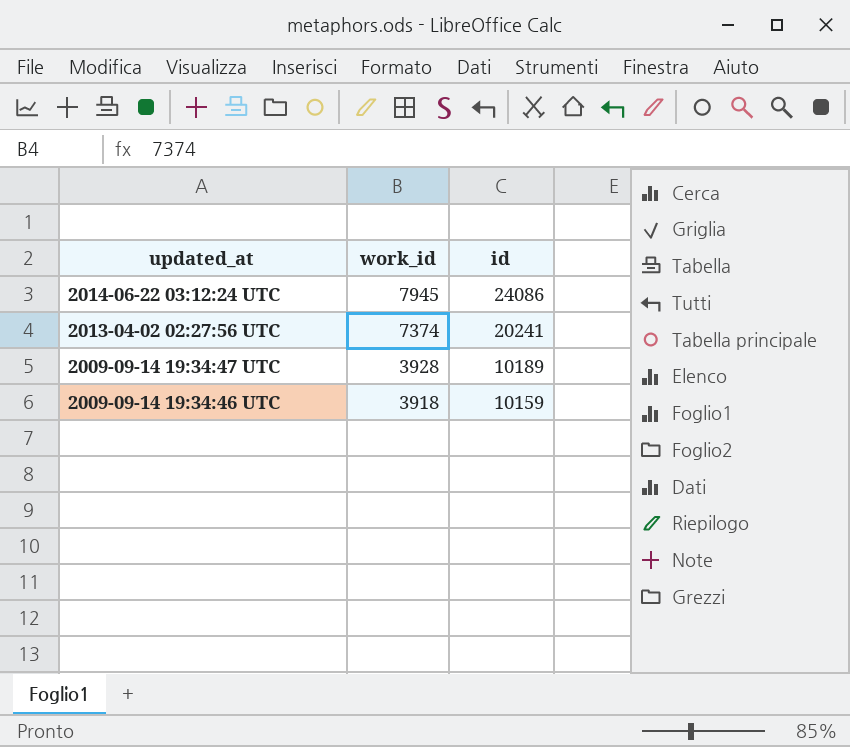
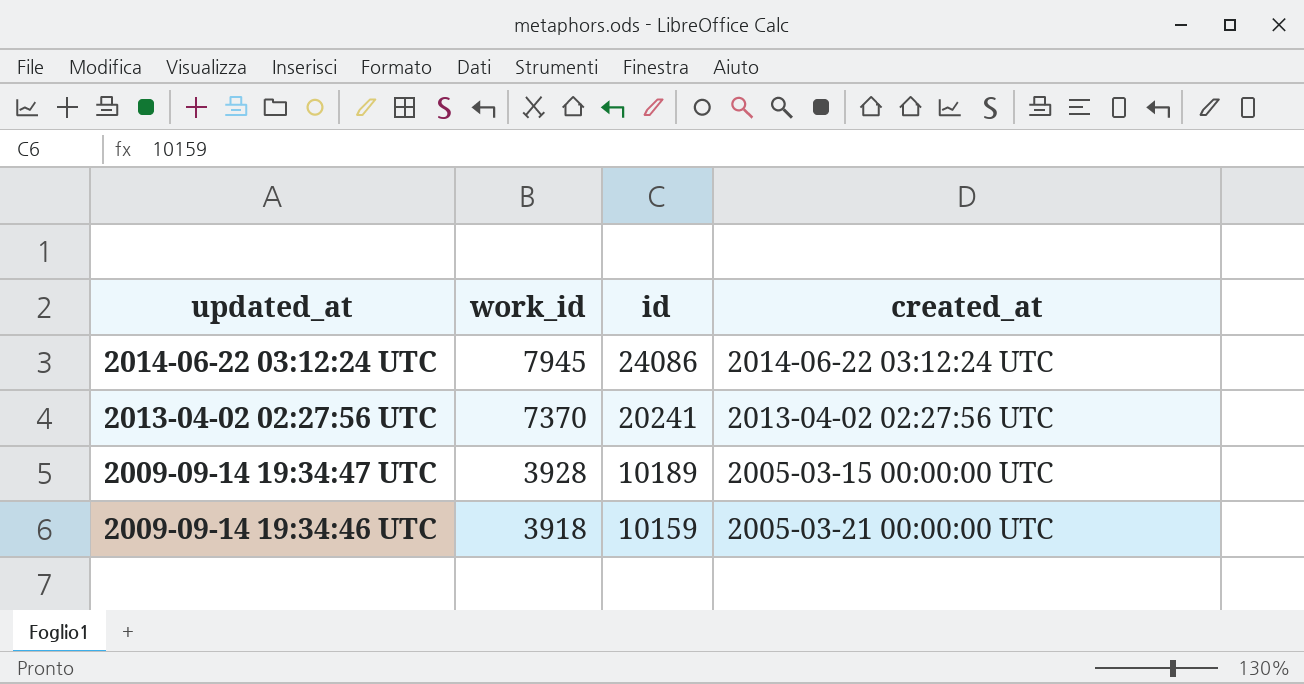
column created_at | position: none -> 4
2013-04-02 02:27:56 UTC | work_id: 7374 -> 7370

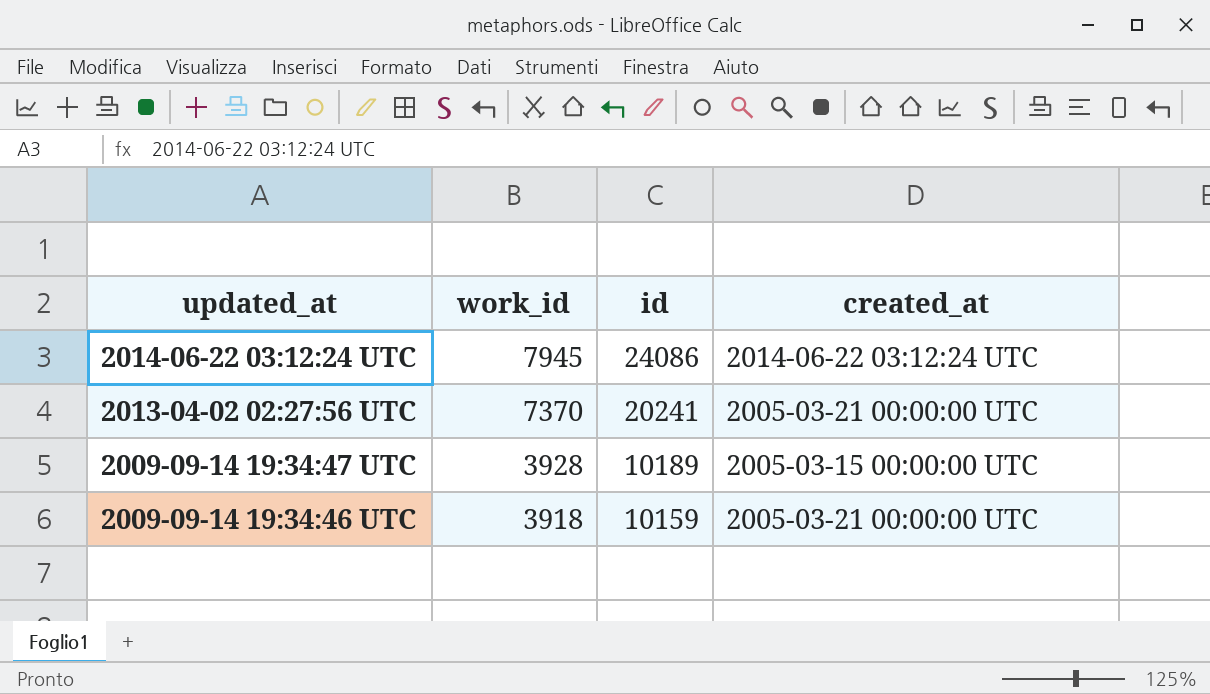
2013-04-02 02:27:56 UTC | created_at: 2013-04-02 02:27:56 UTC -> 2005-03-21 00:00:00 UTC

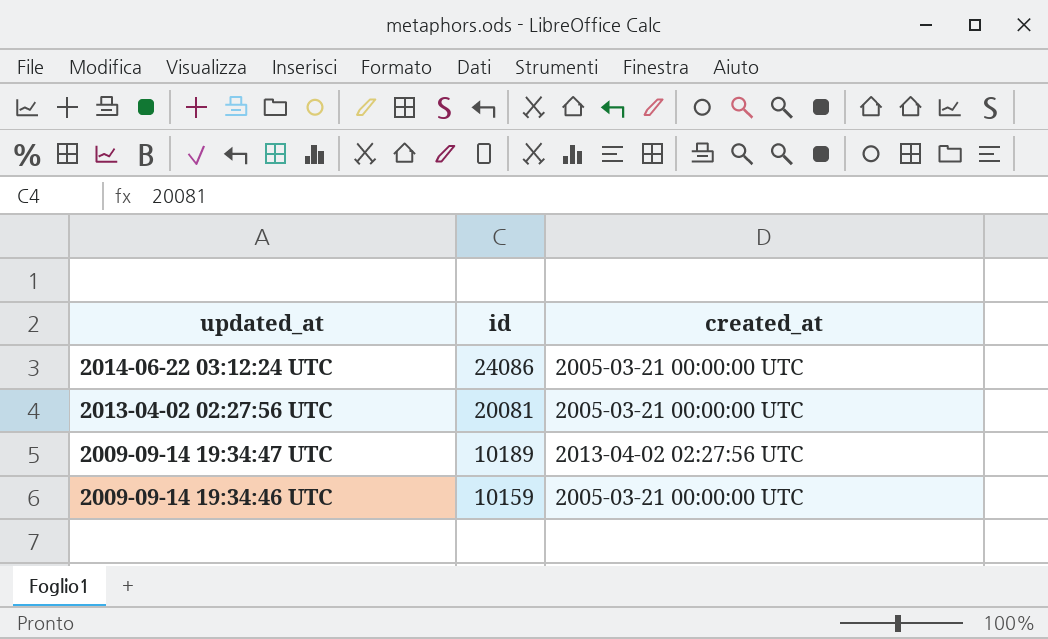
column work_id | position: 2 -> none
2014-06-22 03:12:24 UTC | created_at: 2014-06-22 03:12:24 UTC -> 2005-03-21 00:00:00 UTC
2013-04-02 02:27:56 UTC | id: 20241 -> 20081
2009-09-14 19:34:47 UTC | created_at: 2005-03-15 00:00:00 UTC -> 2013-04-02 02:27:56 UTC

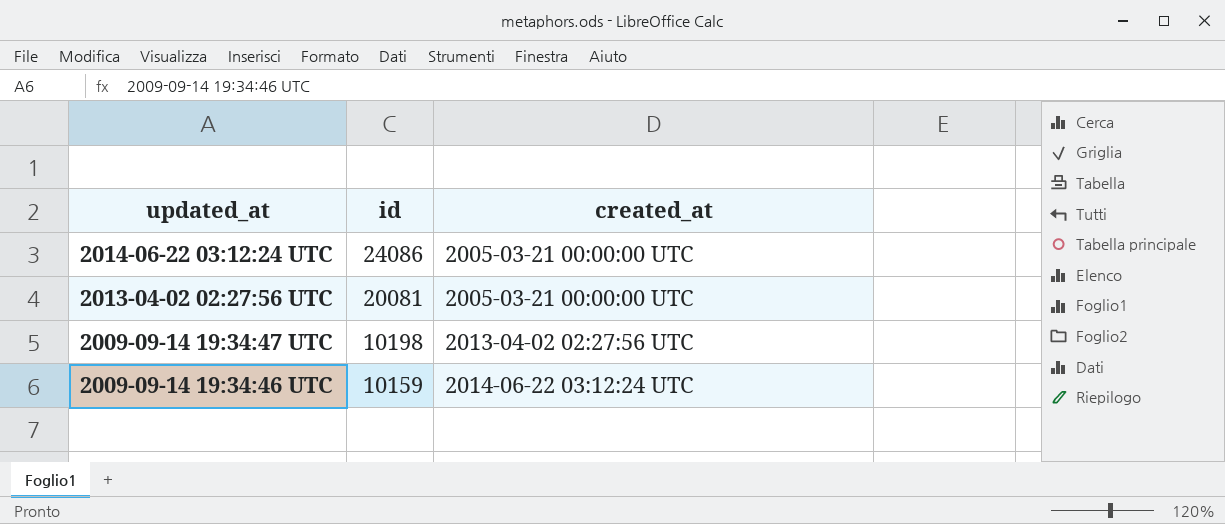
2009-09-14 19:34:47 UTC | id: 10189 -> 10198
2009-09-14 19:34:46 UTC | created_at: 2005-03-21 00:00:00 UTC -> 2014-06-22 03:12:24 UTC

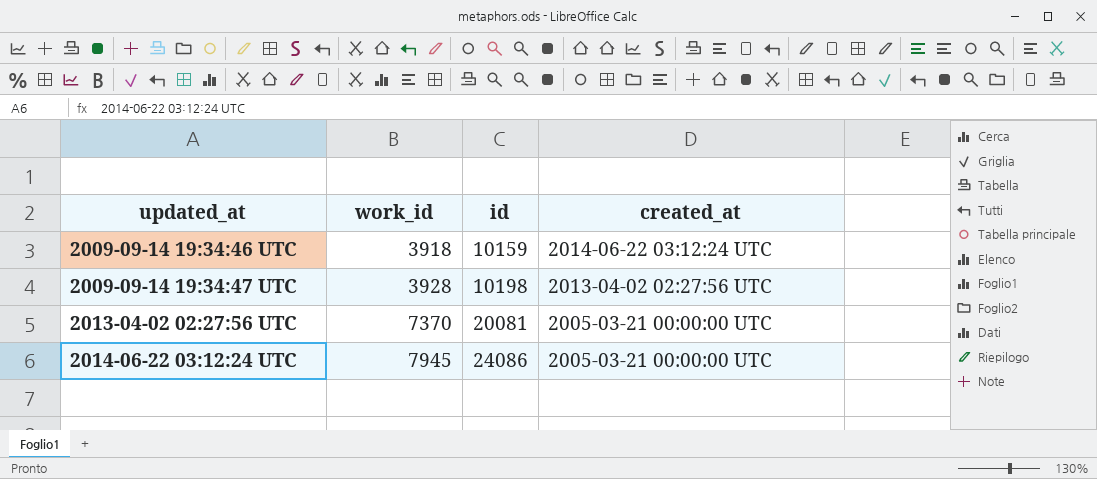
row order: updated_at descending -> updated_at ascending
column work_id | position: none -> 2

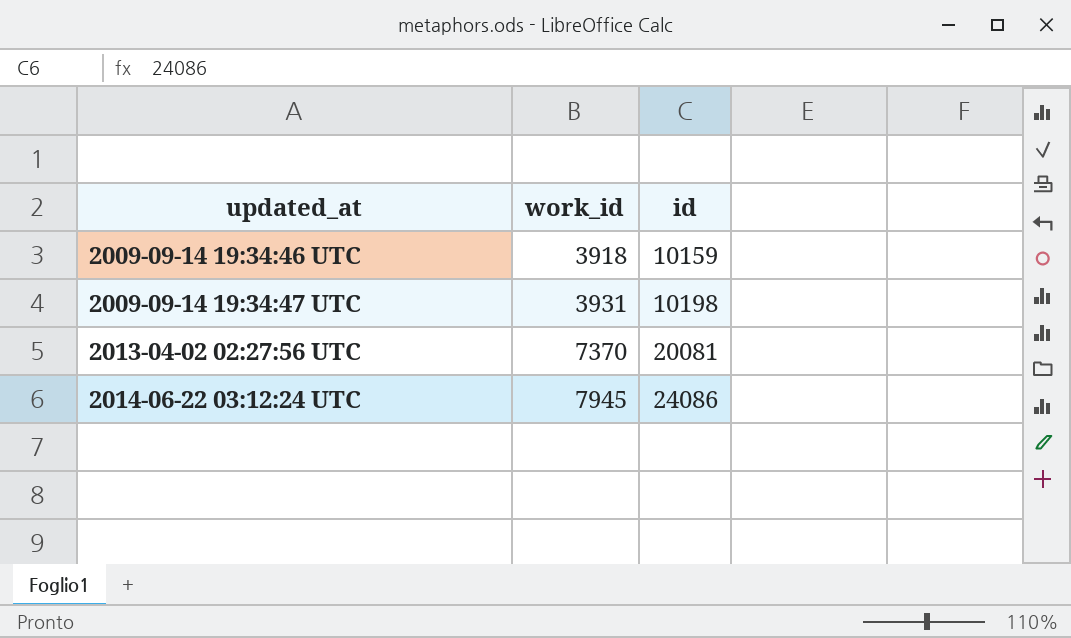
column created_at | position: 4 -> none
2009-09-14 19:34:47 UTC | work_id: 3928 -> 3931

